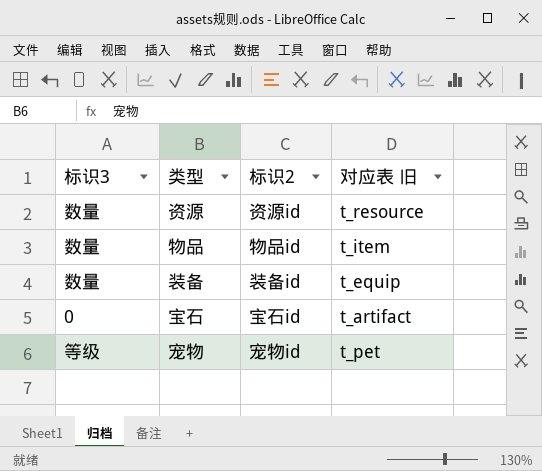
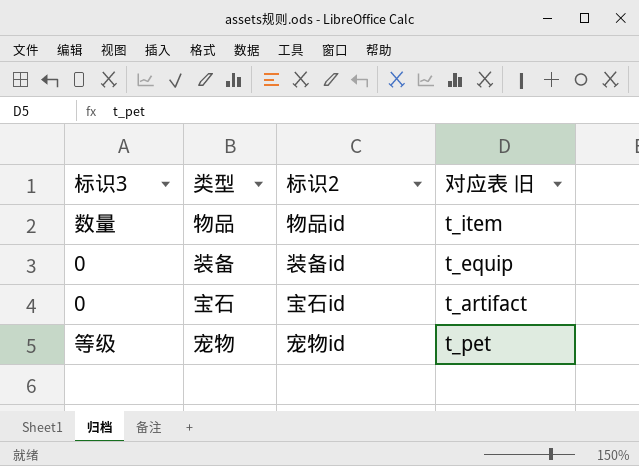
row 资源: 数量 | 资源id | t_resource -> none
装备 | 标识3: 数量 -> 0

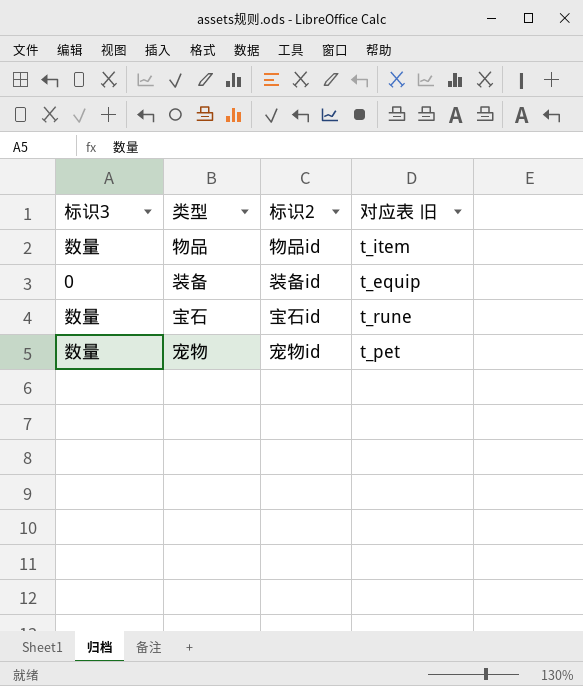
宝石 | 标识3: 0 -> 数量
宝石 | 对应表 旧: t_artifact -> t_rune
宠物 | 标识3: 等级 -> 数量

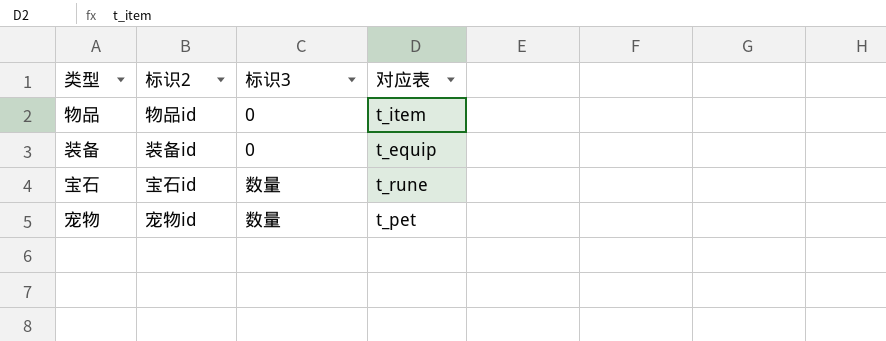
column 标识3 | position: 1 -> 3
column name: 对应表 旧 -> 对应表
物品 | 标识3: 数量 -> 0

